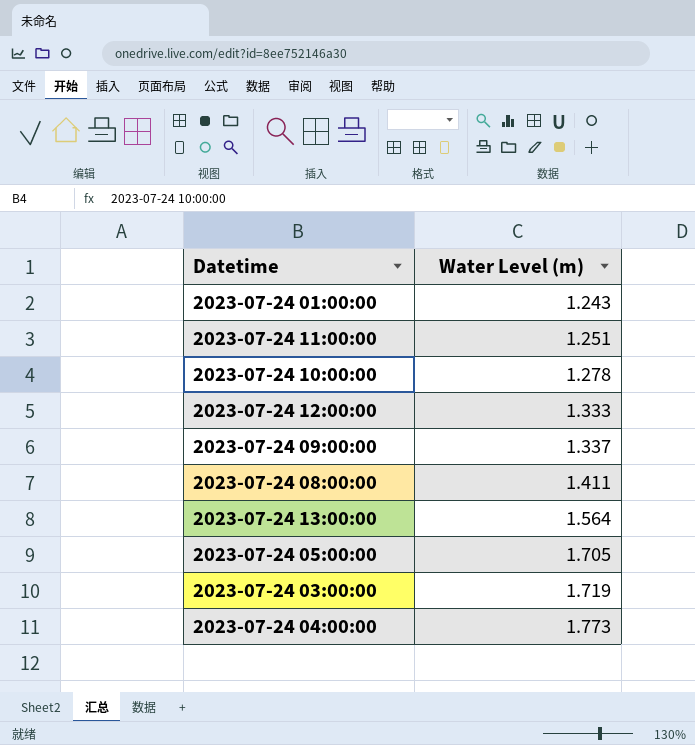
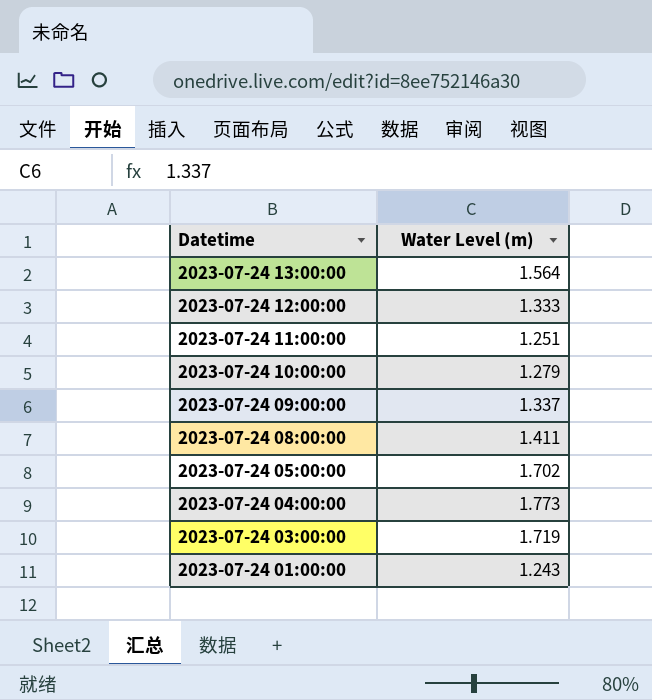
row order: Water Level (m) ascending -> Datetime descending
2023-07-24 10:00:00 | Water Level (m): 1.278 -> 1.279
2023-07-24 05:00:00 | Water Level (m): 1.705 -> 1.702

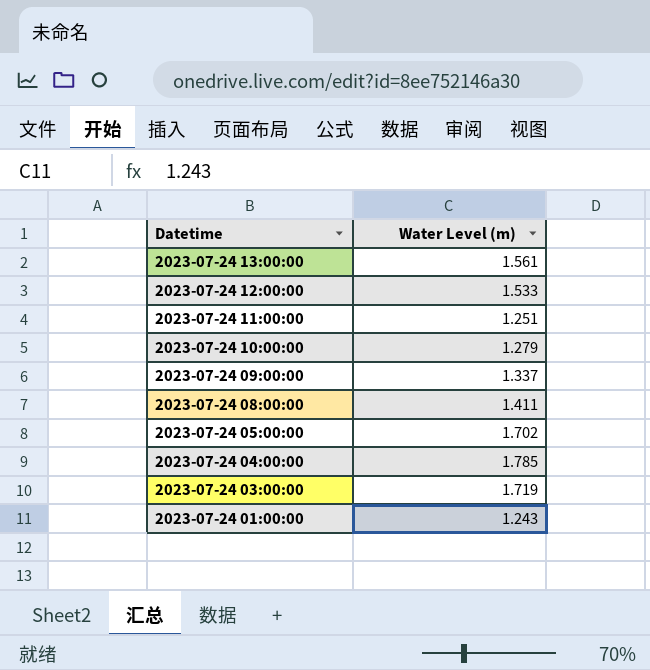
2023-07-24 13:00:00 | Water Level (m): 1.564 -> 1.561
2023-07-24 12:00:00 | Water Level (m): 1.333 -> 1.533
2023-07-24 04:00:00 | Water Level (m): 1.773 -> 1.785

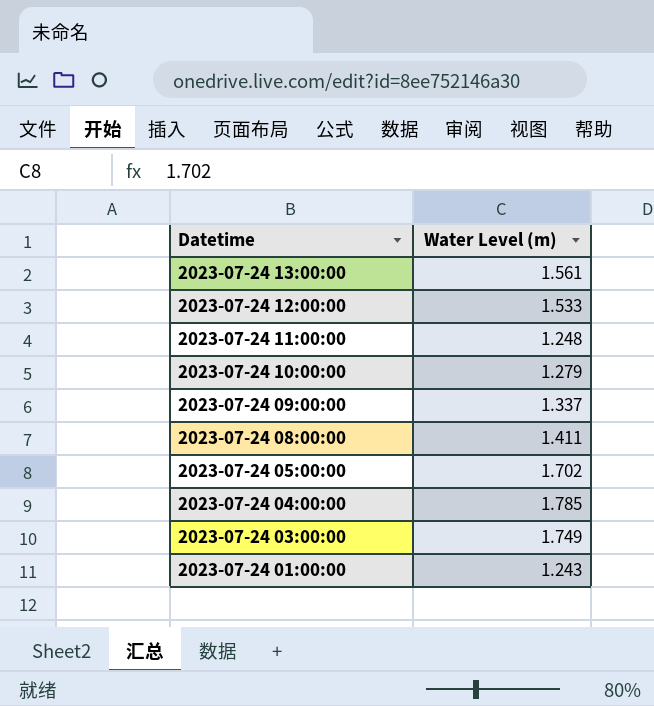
2023-07-24 11:00:00 | Water Level (m): 1.251 -> 1.248
2023-07-24 03:00:00 | Water Level (m): 1.719 -> 1.749

